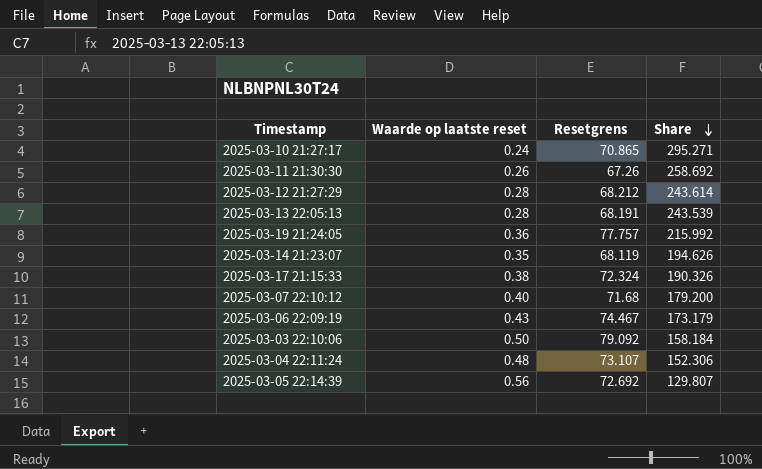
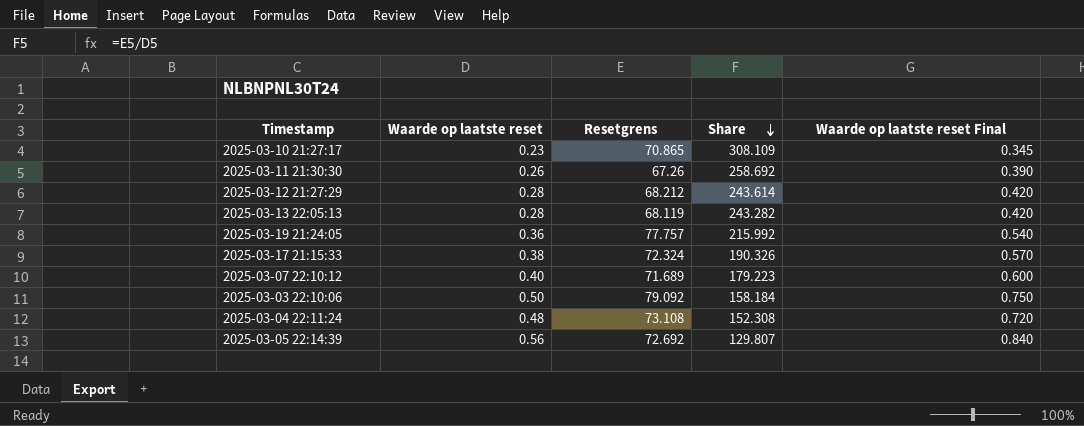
column Waarde op laatste reset Final | formula: none -> [Waarde op laatste reset] * 1.5
row 2025-03-14 21:23:07: 0.35 | 68.119 | 194.626 -> none
row 2025-03-06 22:09:19: 0.43 | 74.467 | 173.179 -> none
2025-03-10 21:27:17 | Waarde op laatste reset: 0.24 -> 0.23
2025-03-10 21:27:17 | Share: 295.271 -> 308.109
2025-03-13 22:05:13 | Resetgrens: 68.191 -> 68.119
2025-03-13 22:05:13 | Share: 243.539 -> 243.282
2025-03-07 22:10:12 | Resetgrens: 71.68 -> 71.689
2025-03-07 22:10:12 | Share: 179.200 -> 179.223
2025-03-04 22:11:24 | Resetgrens: 73.107 -> 73.108
2025-03-04 22:11:24 | Share: 152.306 -> 152.308

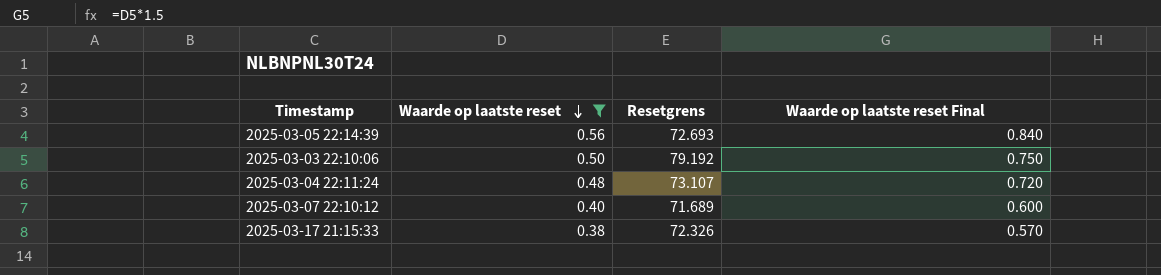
filter: none -> Waarde op laatste reset >= 0.38
row order: Share descending -> Waarde op laatste reset descending
column Share | formula: [Resetgrens] / [Waarde op laatste reset] -> none
2025-03-05 22:14:39 | Resetgrens: 72.692 -> 72.693
2025-03-03 22:10:06 | Resetgrens: 79.092 -> 79.192
2025-03-04 22:11:24 | Resetgrens: 73.108 -> 73.107
2025-03-17 21:15:33 | Resetgrens: 72.324 -> 72.326

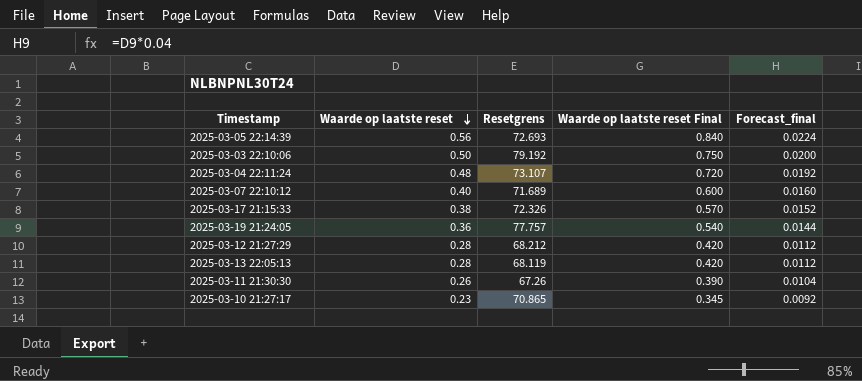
filter: Waarde op laatste reset >= 0.38 -> none
column Forecast_final | formula: none -> [Waarde op laatste reset] * 0.04

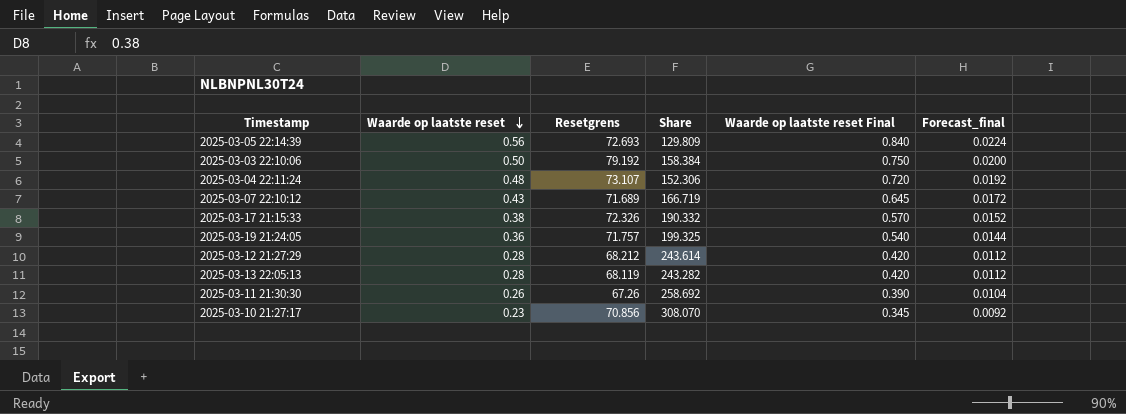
column Share | formula: none -> [Resetgrens] / [Waarde op laatste reset]
2025-03-07 22:10:12 | Waarde op laatste reset: 0.40 -> 0.43
2025-03-07 22:10:12 | Waarde op laatste reset Final: 0.600 -> 0.645
2025-03-07 22:10:12 | Forecast_final: 0.0160 -> 0.0172
2025-03-19 21:24:05 | Resetgrens: 77.757 -> 71.757
2025-03-10 21:27:17 | Resetgrens: 70.865 -> 70.856

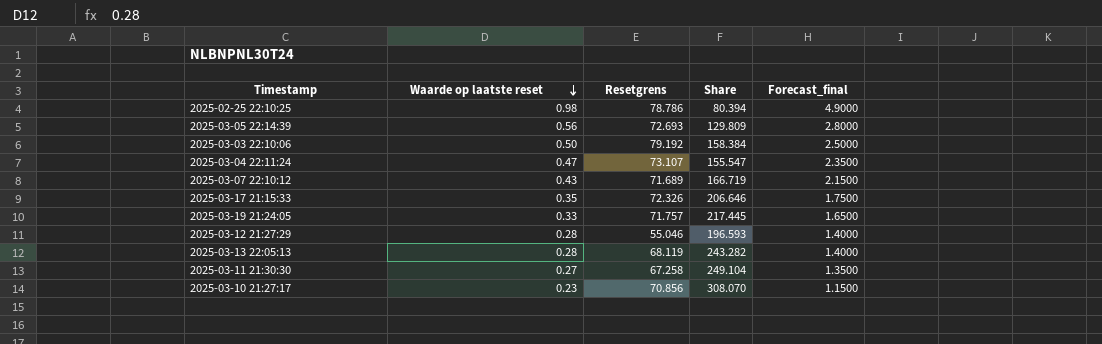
column Waarde op laatste reset Final | formula: [Waarde op laatste reset] * 1.5 -> none
column Forecast_final | formula: [Waarde op laatste reset] * 0.04 -> [Waarde op laatste reset] * 5
row 2025-02-25 22:10:25: none -> 0.98 | 78.786 | 80.394 | 4.9000
2025-03-04 22:11:24 | Waarde op laatste reset: 0.48 -> 0.47
2025-03-04 22:11:24 | Share: 152.306 -> 155.547
2025-03-17 21:15:33 | Waarde op laatste reset: 0.38 -> 0.35
2025-03-17 21:15:33 | Share: 190.332 -> 206.646
2025-03-19 21:24:05 | Waarde op laatste reset: 0.36 -> 0.33
2025-03-19 21:24:05 | Share: 199.325 -> 217.445
2025-03-12 21:27:29 | Resetgrens: 68.212 -> 55.046
2025-03-12 21:27:29 | Share: 243.614 -> 196.593
2025-03-11 21:30:30 | Waarde op laatste reset: 0.26 -> 0.27
2025-03-11 21:30:30 | Resetgrens: 67.26 -> 67.258
2025-03-11 21:30:30 | Share: 258.692 -> 249.104

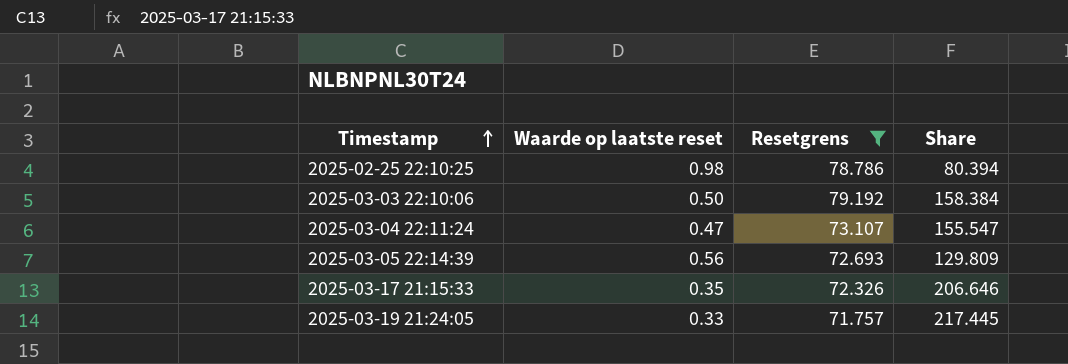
filter: none -> Resetgrens >= 71.757
row order: Waarde op laatste reset descending -> Timestamp ascending
column Forecast_final | formula: [Waarde op laatste reset] * 5 -> none

